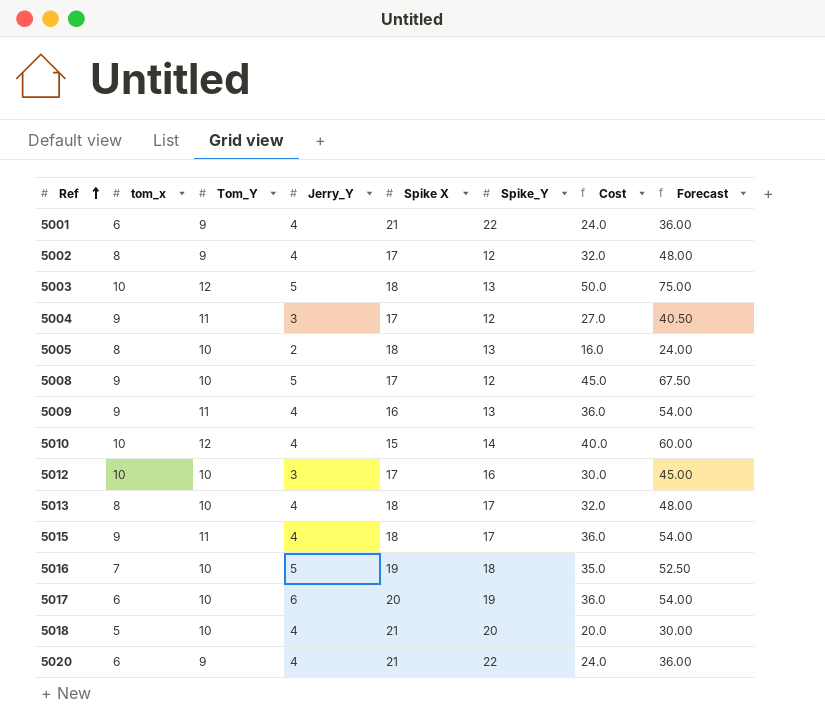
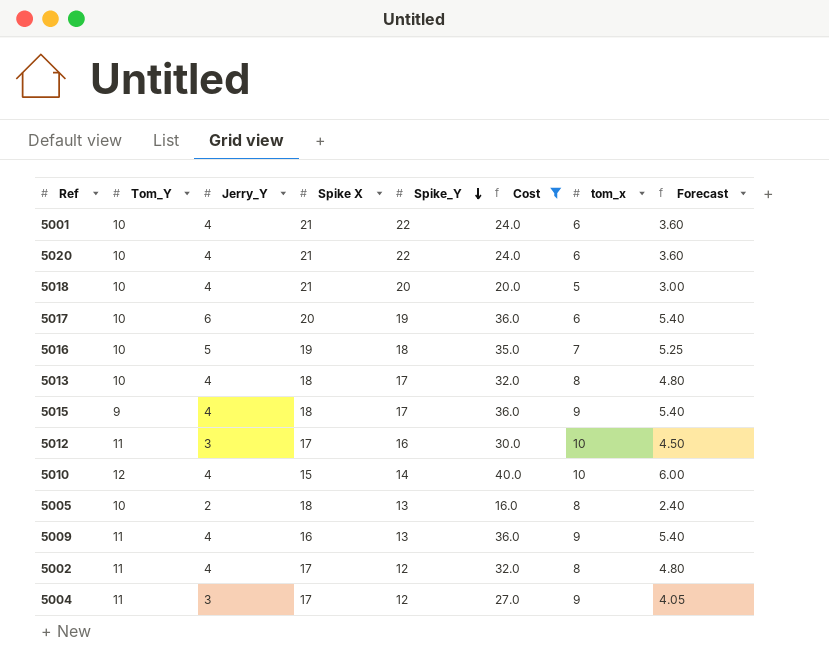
filter: none -> Cost <= 40.0
row order: Ref ascending -> Spike_Y descending
column tom_x | position: 2 -> 7
column Forecast | formula: [Cost] * 1.5 -> [Cost] * 0.15
5001 | Tom_Y: 9 -> 10
5020 | Tom_Y: 9 -> 10
5015 | Tom_Y: 11 -> 9
5012 | Tom_Y: 10 -> 11
5002 | Tom_Y: 9 -> 11

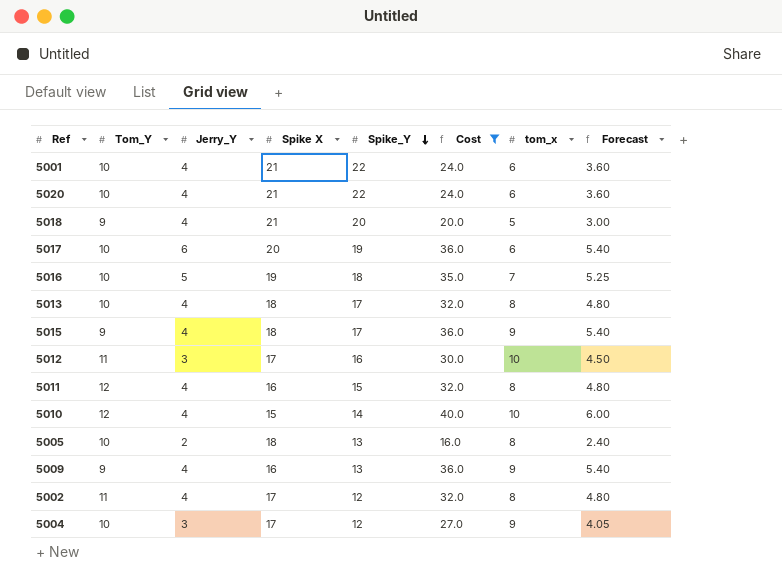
5018 | Tom_Y: 10 -> 9
row 5011: none -> 12 | 4 | 16 | 15 | 32.0 | 8 | 4.80
5009 | Tom_Y: 11 -> 9
5004 | Tom_Y: 11 -> 10

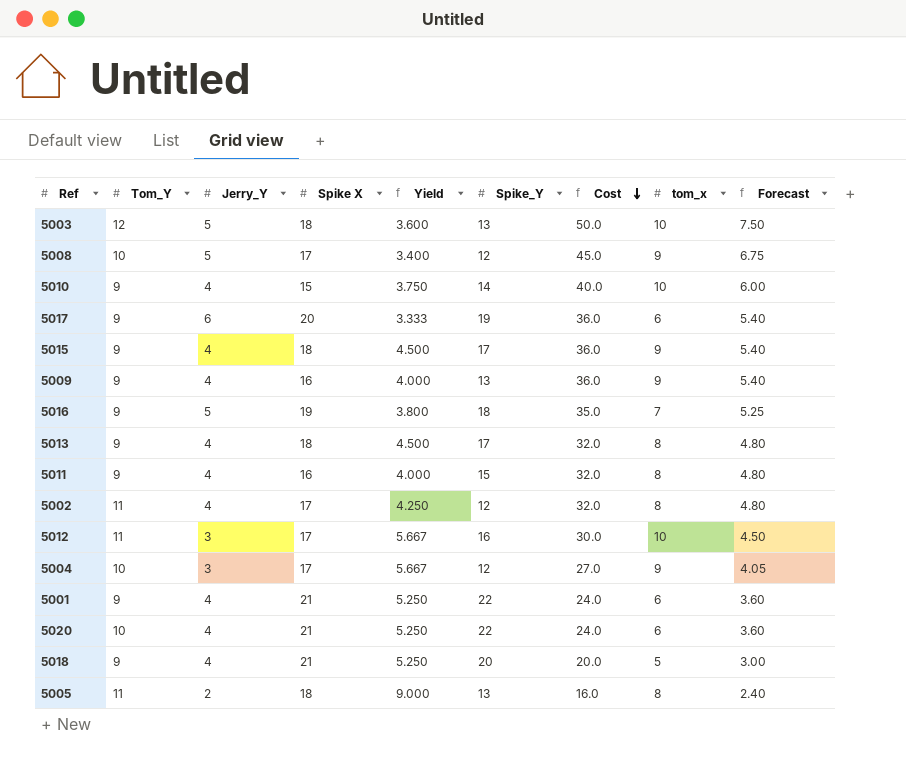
filter: Cost <= 40.0 -> none
row order: Spike_Y descending -> Cost descending
column Yield | formula: none -> [Spike X] / [Jerry_Y]
5010 | Tom_Y: 12 -> 9
5017 | Tom_Y: 10 -> 9
5016 | Tom_Y: 10 -> 9
5013 | Tom_Y: 10 -> 9
5011 | Tom_Y: 12 -> 9
5001 | Tom_Y: 10 -> 9
5005 | Tom_Y: 10 -> 11

